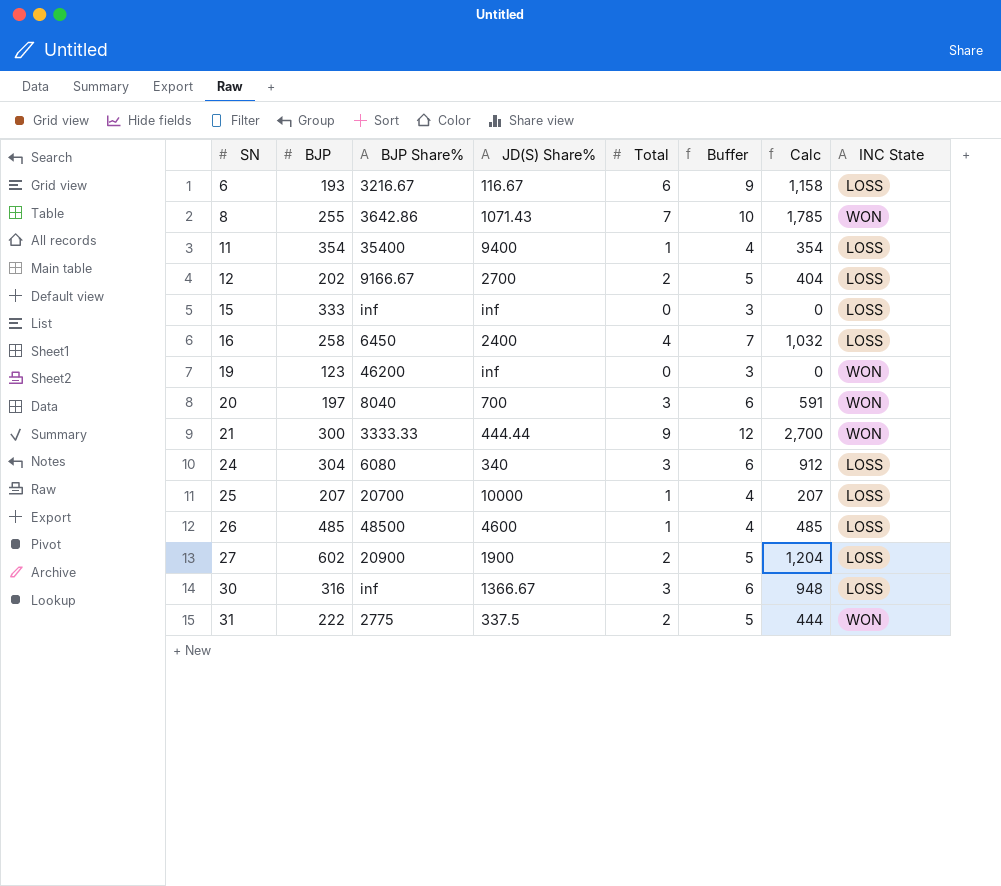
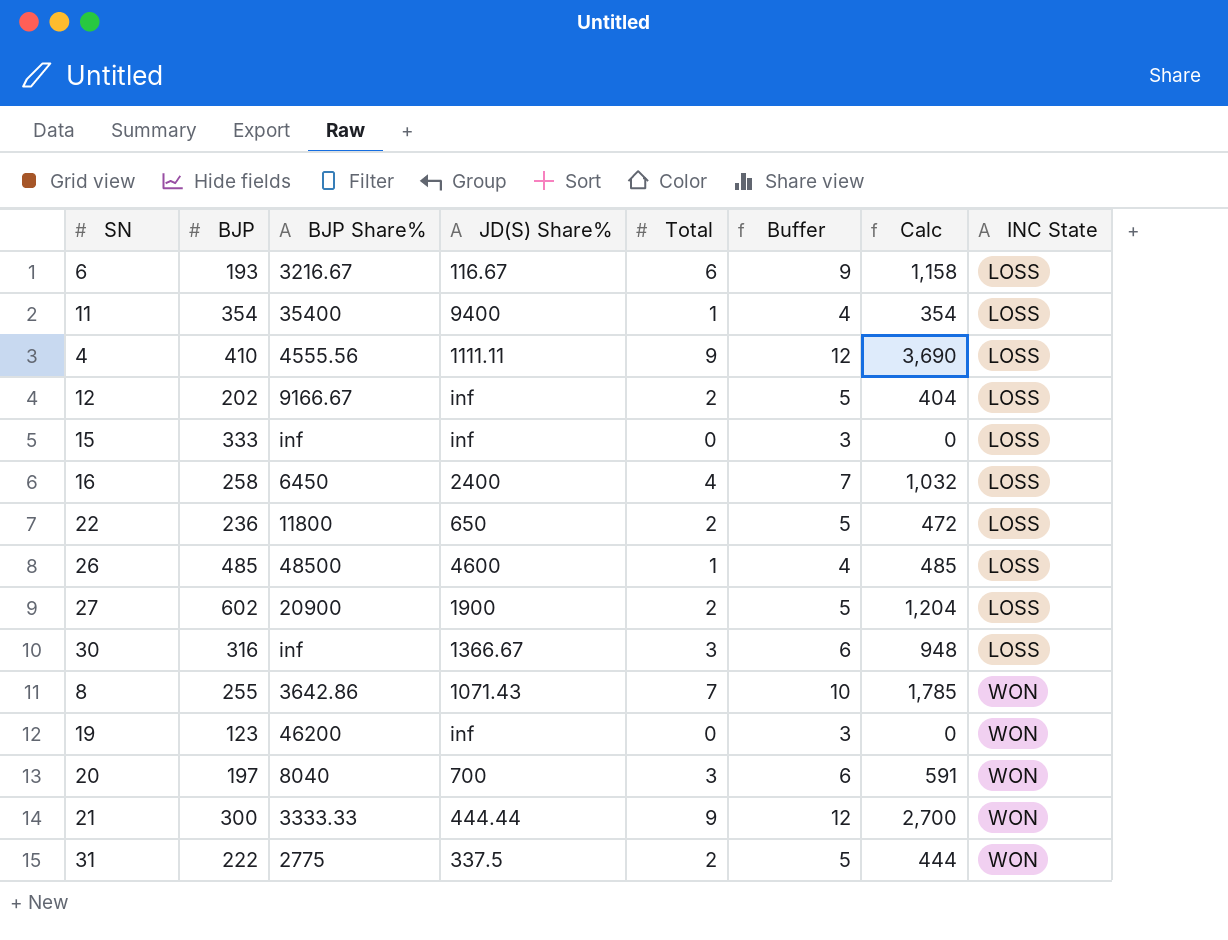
row order: SN ascending -> INC State ascending
row 24: 304 | 6080 | 340 | 3 | 6 | 912 | LOSS -> none
row 25: 207 | 20700 | 10000 | 1 | 4 | 207 | LOSS -> none
row 4: none -> 410 | 4555.56 | 1111.11 | 9 | 12 | 3,690 | LOSS
12 | JD(S) Share%: 2700 -> inf
row 22: none -> 236 | 11800 | 650 | 2 | 5 | 472 | LOSS

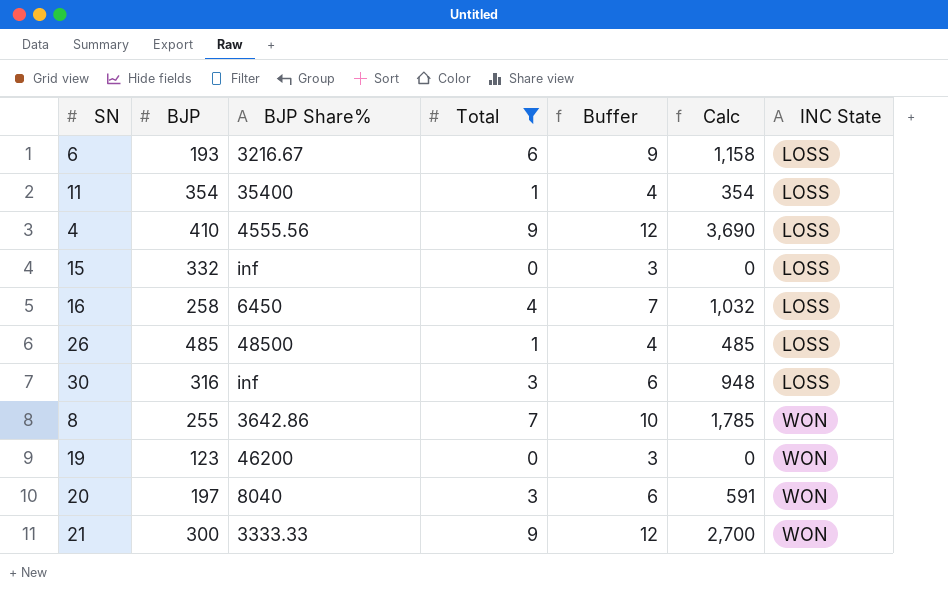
filter: none -> Total != 2
column JD(S) Share% | position: 4 -> none
15 | BJP: 333 -> 332

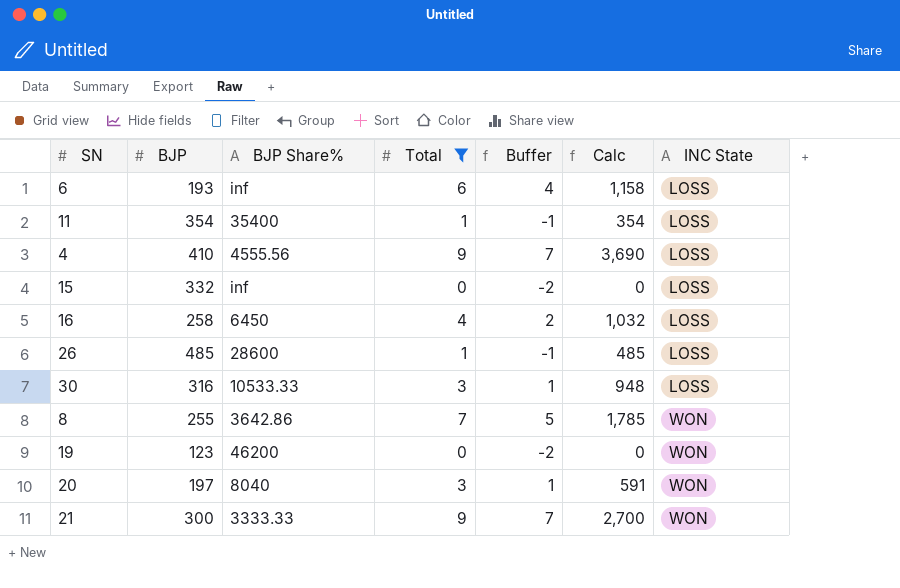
column Buffer | formula: [Total] + 3 -> [Total] - 2
6 | BJP Share%: 3216.67 -> inf
26 | BJP Share%: 48500 -> 28600
30 | BJP Share%: inf -> 10533.33

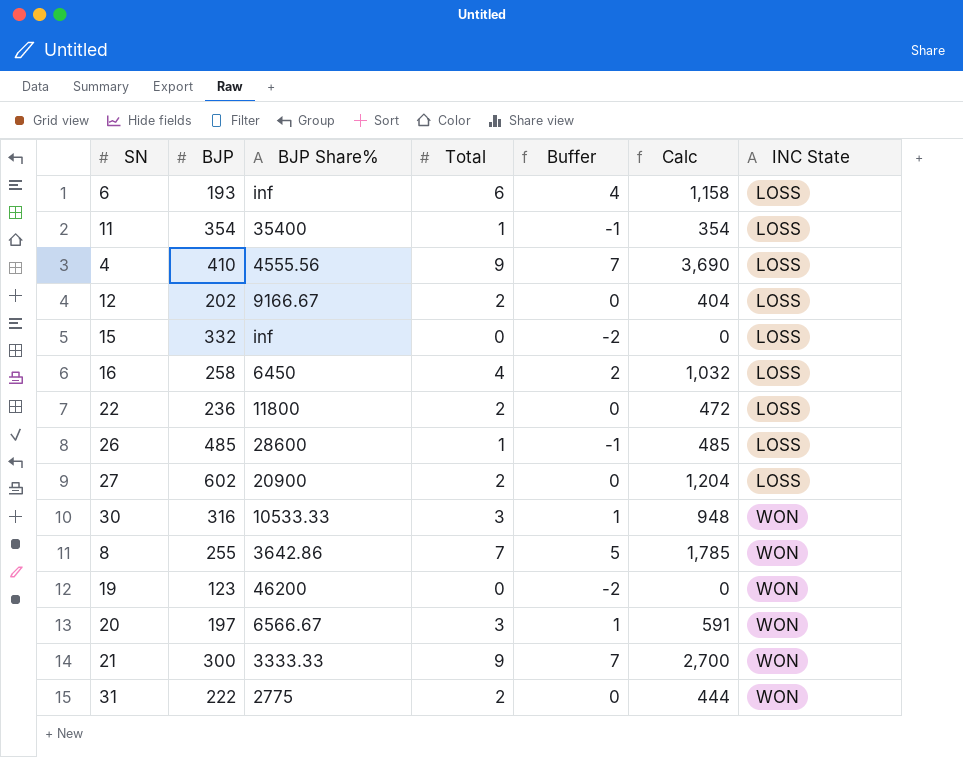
filter: Total != 2 -> none
30 | INC State: LOSS -> WON
20 | BJP Share%: 8040 -> 6566.67

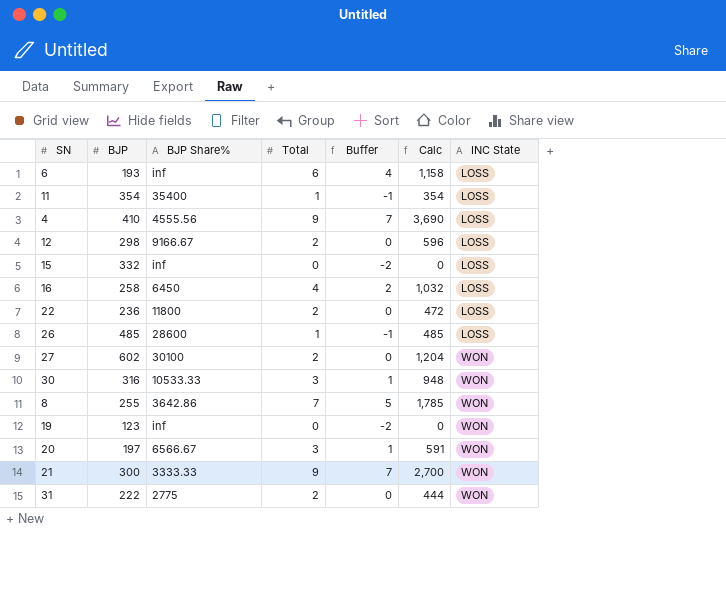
12 | BJP: 202 -> 298
12 | Calc: 404 -> 596
27 | BJP Share%: 20900 -> 30100
27 | INC State: LOSS -> WON
19 | BJP Share%: 46200 -> inf

